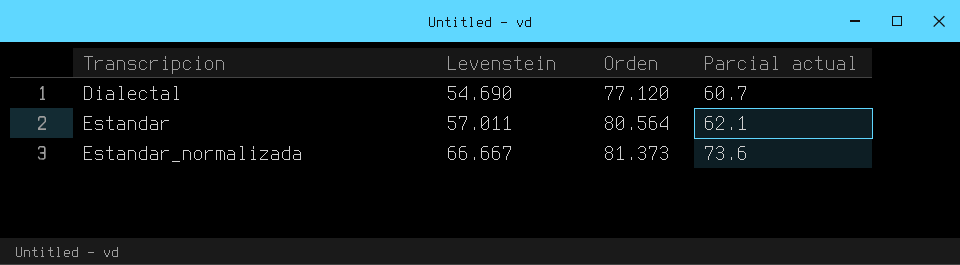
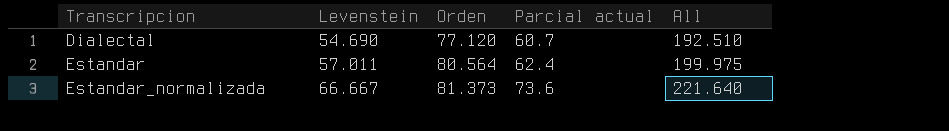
column All | formula: none -> [Levenstein] + [Orden] + [Parcial actual]
Estandar | Parcial actual: 62.1 -> 62.4

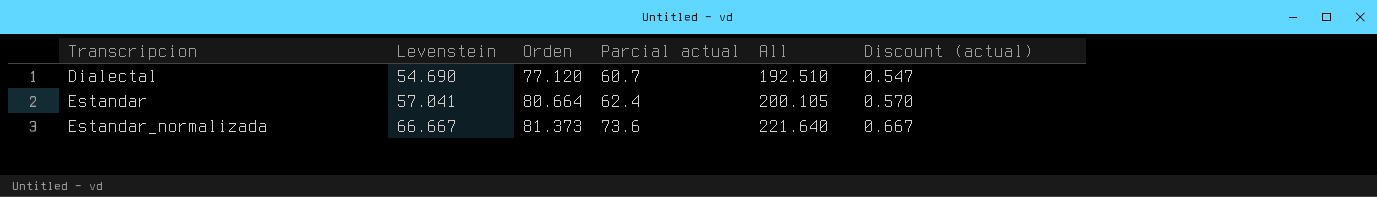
column Discount (actual) | formula: none -> [Levenstein] * 0.01
Estandar | Levenstein: 57.011 -> 57.041
Estandar | Orden: 80.564 -> 80.664
Estandar | All: 199.975 -> 200.105

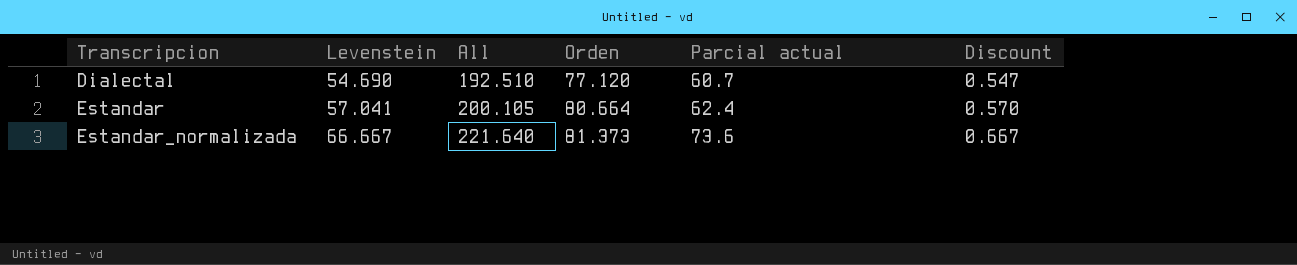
column All | position: 5 -> 3
column name: Discount (actual) -> Discount

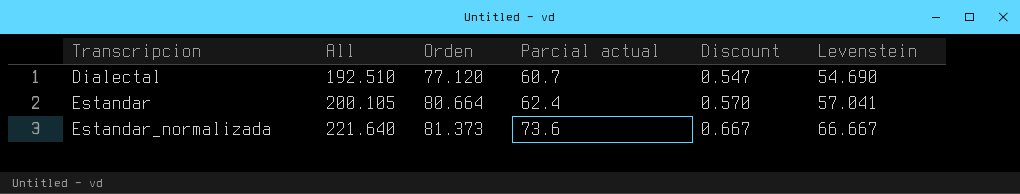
column Levenstein | position: 2 -> 6

